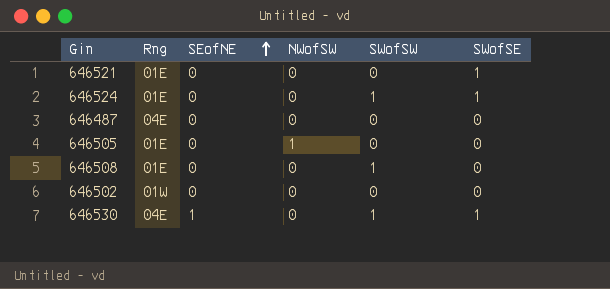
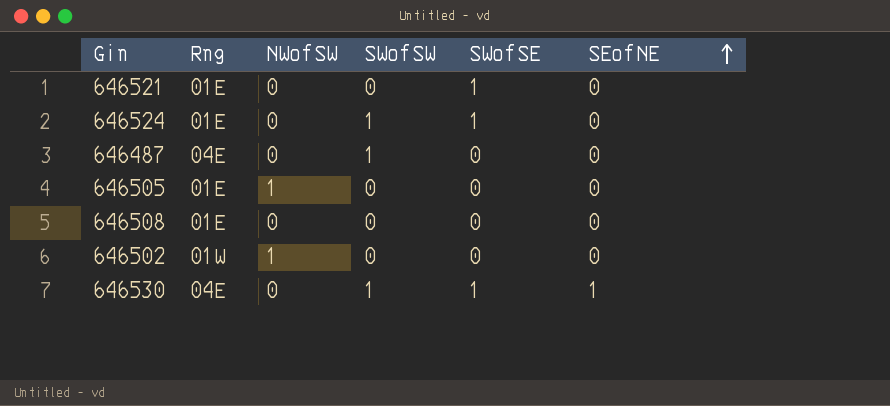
column SEofNE | position: 3 -> 6
646487 | SWofSW: 0 -> 1
646508 | SWofSW: 1 -> 0
646502 | NWofSW: 0 -> 1

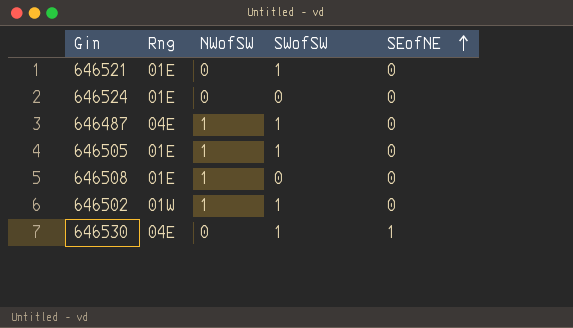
column SWofSE | position: 5 -> none
646521 | SWofSW: 0 -> 1
646524 | SWofSW: 1 -> 0
646487 | NWofSW: 0 -> 1
646505 | SWofSW: 0 -> 1
646508 | NWofSW: 0 -> 1
646502 | SWofSW: 0 -> 1

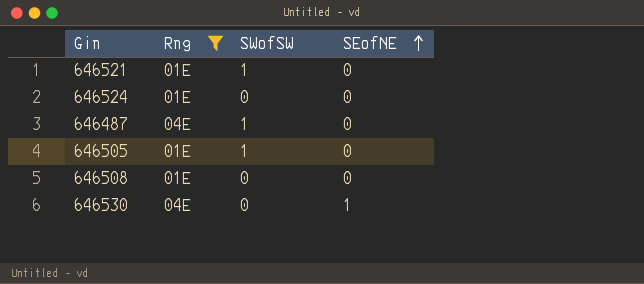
filter: none -> Rng != 01W
column NWofSW | position: 3 -> none
646530 | SWofSW: 1 -> 0

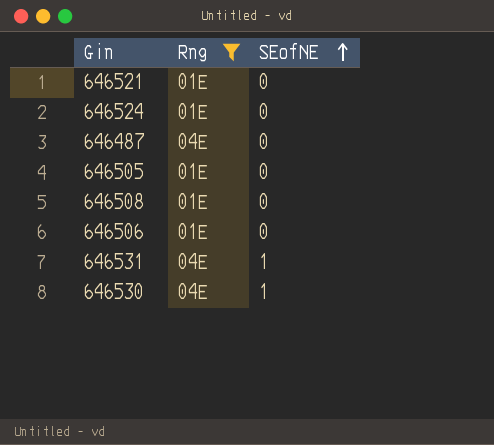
column SWofSW | position: 3 -> none
row 646506: none -> 01E | 0
row 646531: none -> 04E | 1

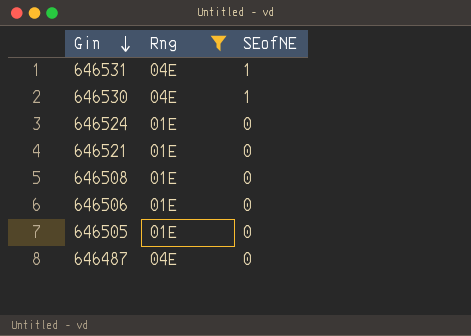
row order: SEofNE ascending -> Gin descending

